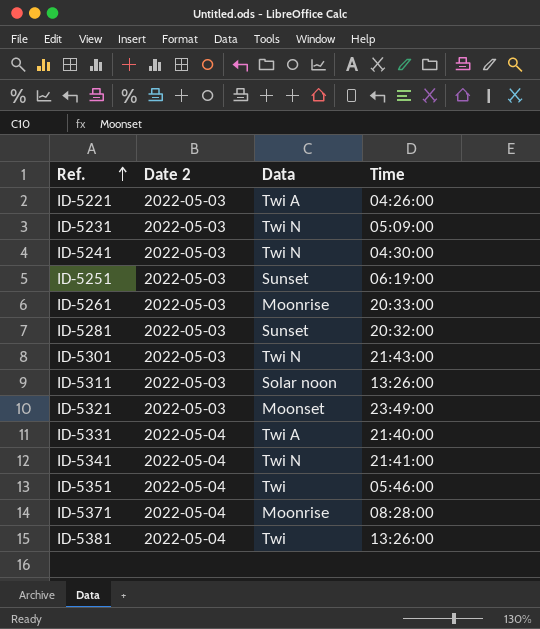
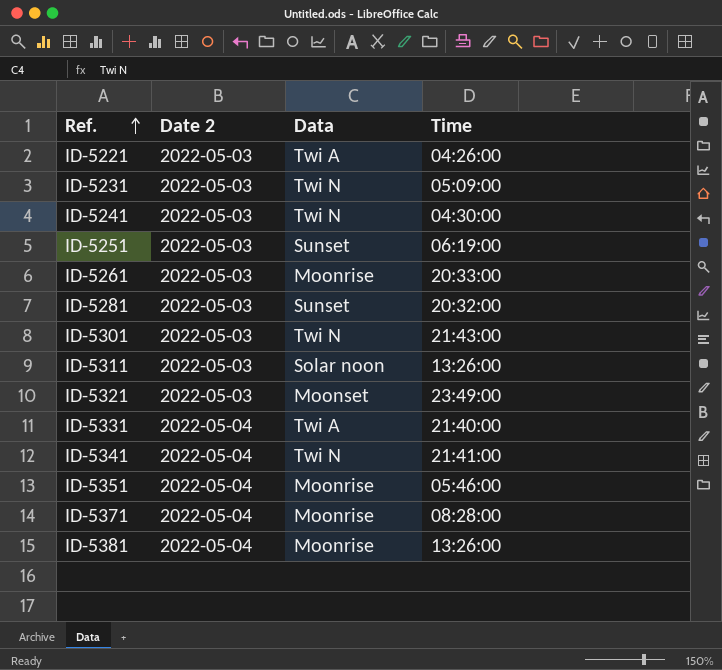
ID-5351 | Data: Twi -> Moonrise
ID-5381 | Data: Twi -> Moonrise

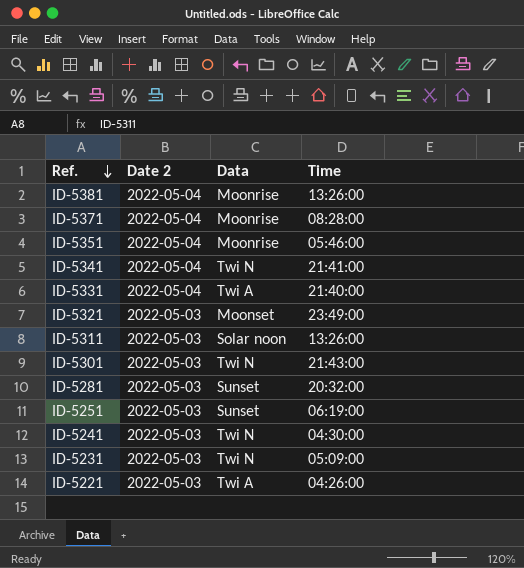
row order: Ref. ascending -> Ref. descending
row ID-5261: 2022-05-03 | Moonrise | 20:33:00 -> none

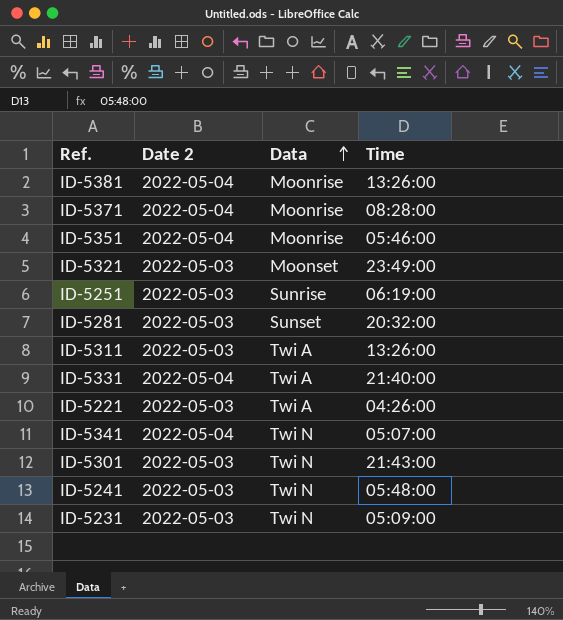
row order: Ref. descending -> Data ascending
ID-5251 | Data: Sunset -> Sunrise
ID-5311 | Data: Solar noon -> Twi A
ID-5341 | Time: 21:41:00 -> 05:07:00
ID-5241 | Time: 04:30:00 -> 05:48:00

